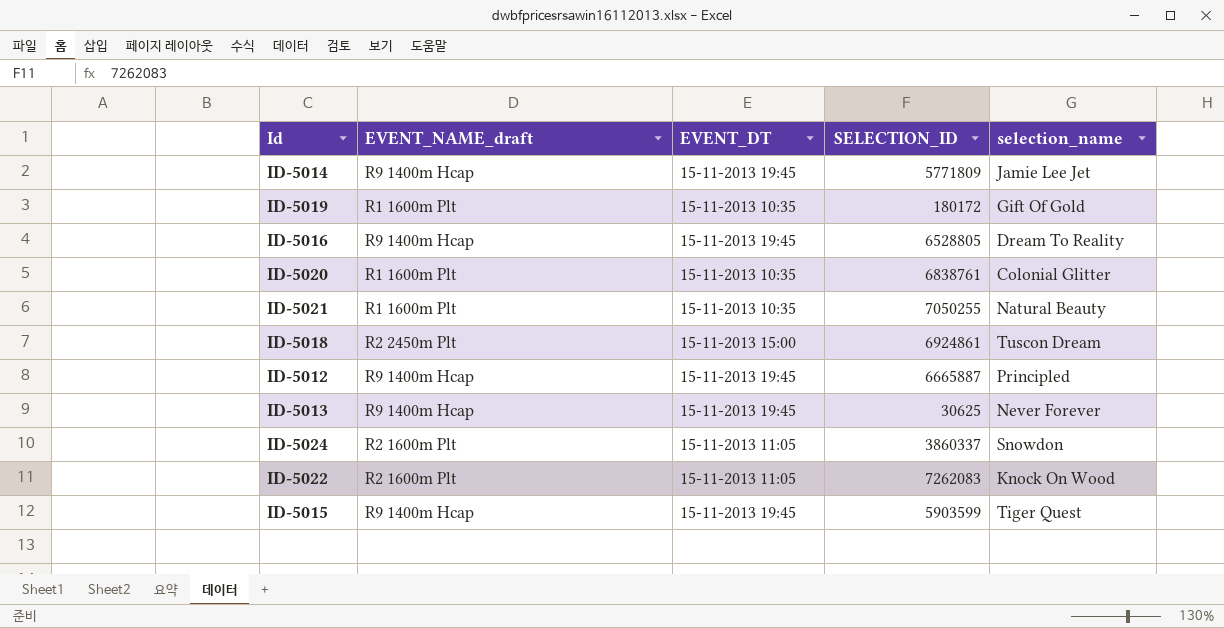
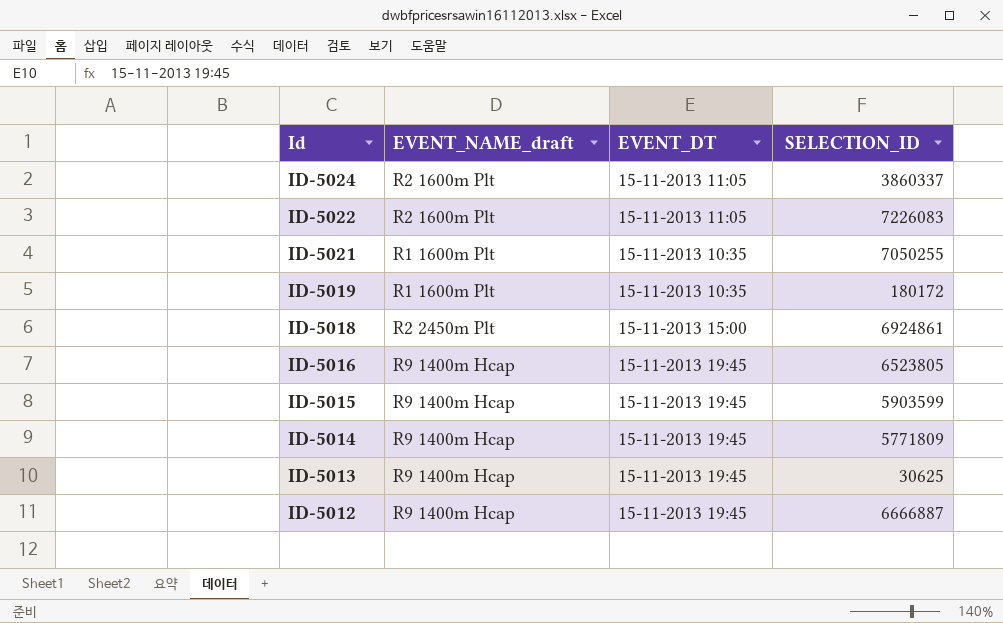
row order: none -> Id descending
column selection_name | position: 5 -> none
row ID-5020: R1 1600m Plt | 15-11-2013 10:35 | 6838761 | Colonial Glitter -> none
ID-5022 | SELECTION_ID: 7262083 -> 7226083
ID-5016 | SELECTION_ID: 6528805 -> 6523805
ID-5012 | SELECTION_ID: 6665887 -> 6666887

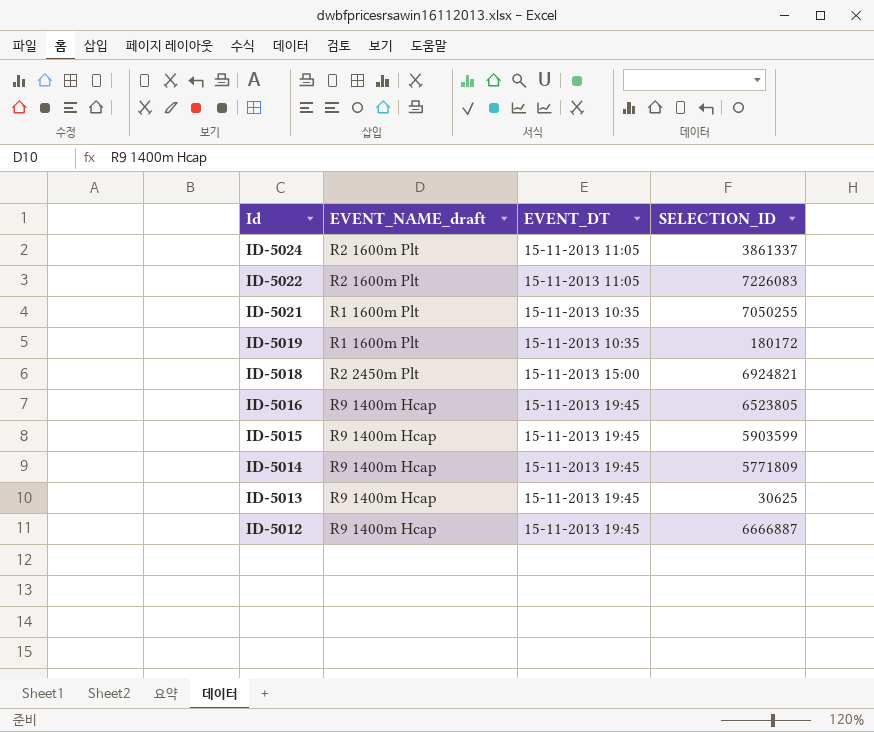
ID-5024 | SELECTION_ID: 3860337 -> 3861337
ID-5018 | SELECTION_ID: 6924861 -> 6924821

